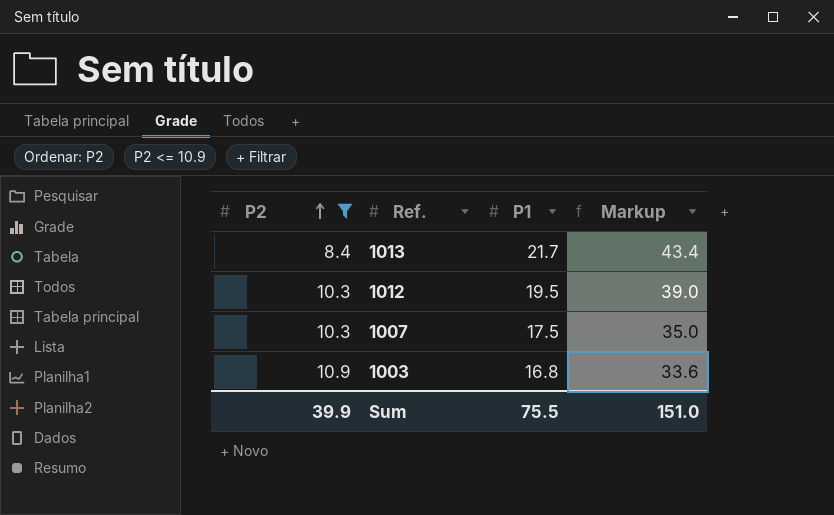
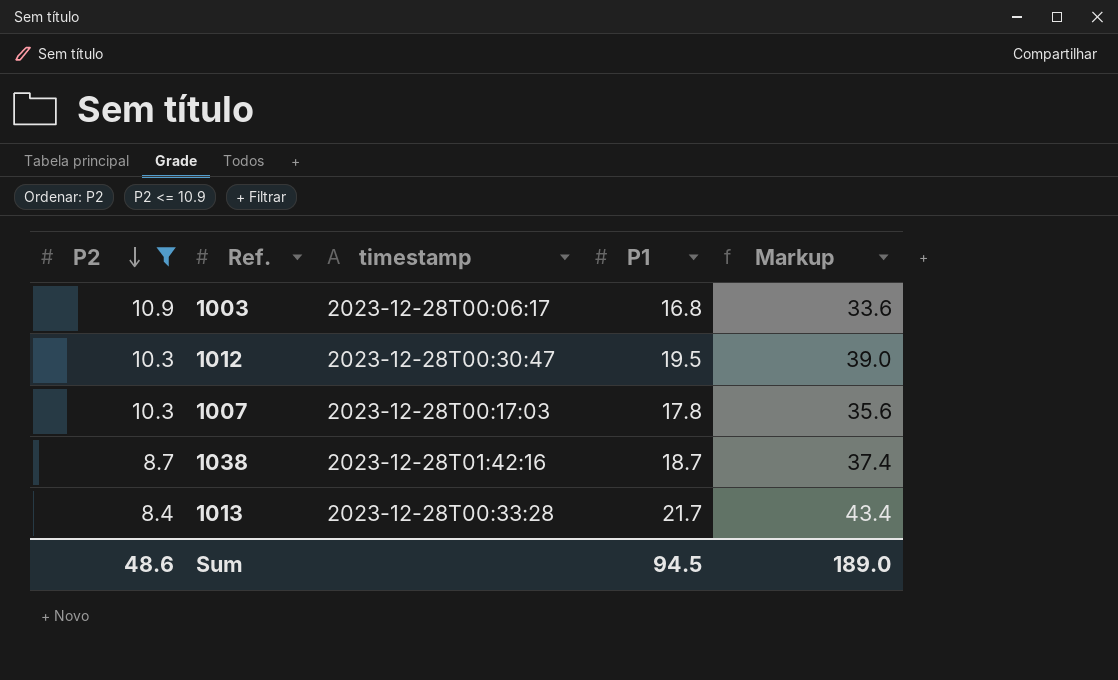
row order: P2 ascending -> P2 descending
column timestamp | position: none -> 3
1007 | P1: 17.5 -> 17.8
1007 | Markup: 35.0 -> 35.6
row 1038: none -> 8.7 | 2023-12-28T01:42:16 | 18.7 | 37.4
Sum | P2: 39.9 -> 48.6
Sum | P1: 75.5 -> 94.5
Sum | Markup: 151.0 -> 189.0

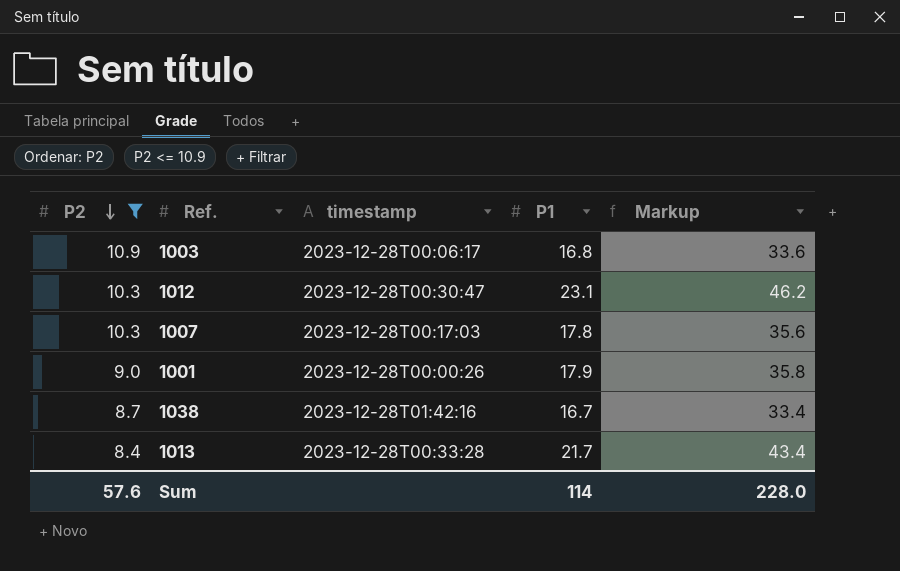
1012 | P1: 19.5 -> 23.1
1012 | Markup: 39.0 -> 46.2
row 1001: none -> 9.0 | 2023-12-28T00:00:26 | 17.9 | 35.8
1038 | P1: 18.7 -> 16.7
1038 | Markup: 37.4 -> 33.4
Sum | P2: 48.6 -> 57.6
Sum | P1: 94.5 -> 114
Sum | Markup: 189.0 -> 228.0

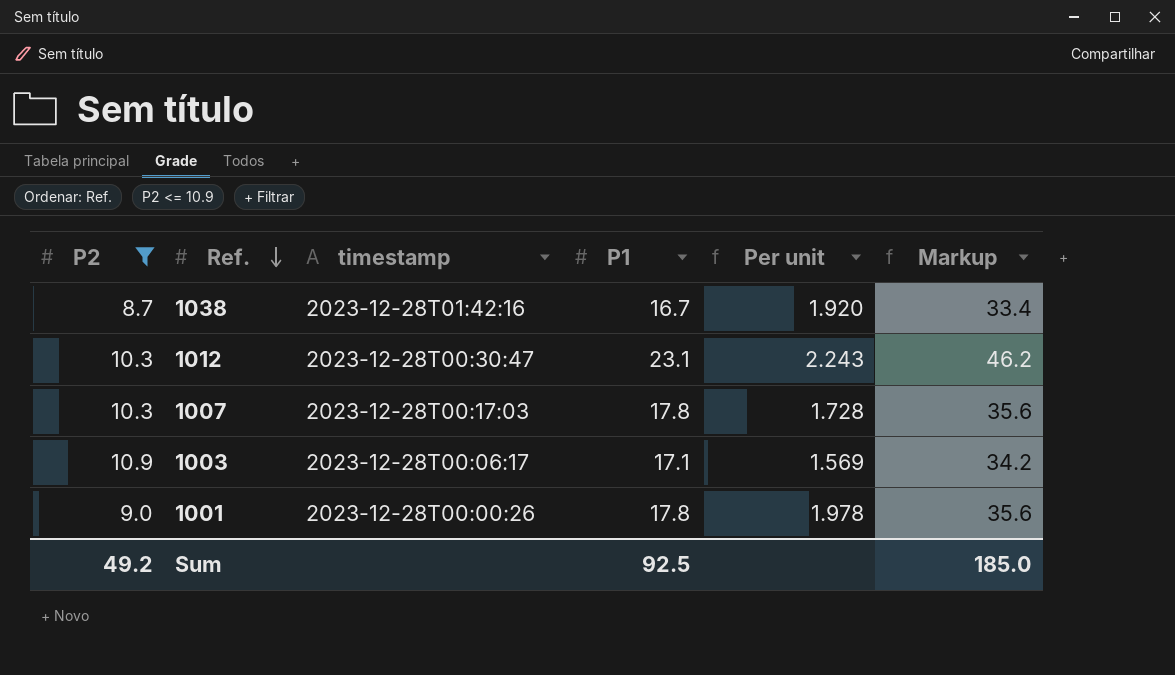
row order: P2 descending -> Ref. descending
column Per unit | formula: none -> [P1] / [P2]
row 1013: 8.4 | 2023-12-28T00:33:28 | 21.7 | 43.4 -> none
1003 | P1: 16.8 -> 17.1
1003 | Markup: 33.6 -> 34.2
1001 | P1: 17.9 -> 17.8
1001 | Markup: 35.8 -> 35.6
Sum | P2: 57.6 -> 49.2
Sum | P1: 114 -> 92.5
Sum | Markup: 228.0 -> 185.0

